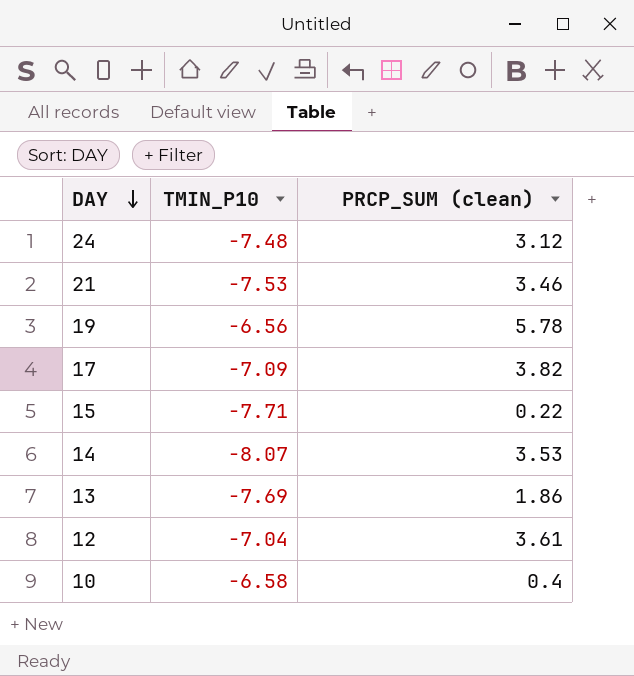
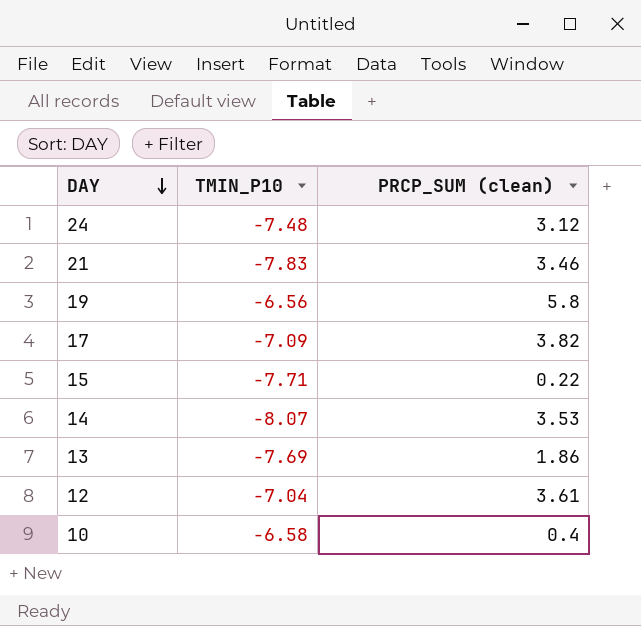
21 | TMIN_P10: -7.53 -> -7.83
19 | PRCP_SUM (clean): 5.78 -> 5.8

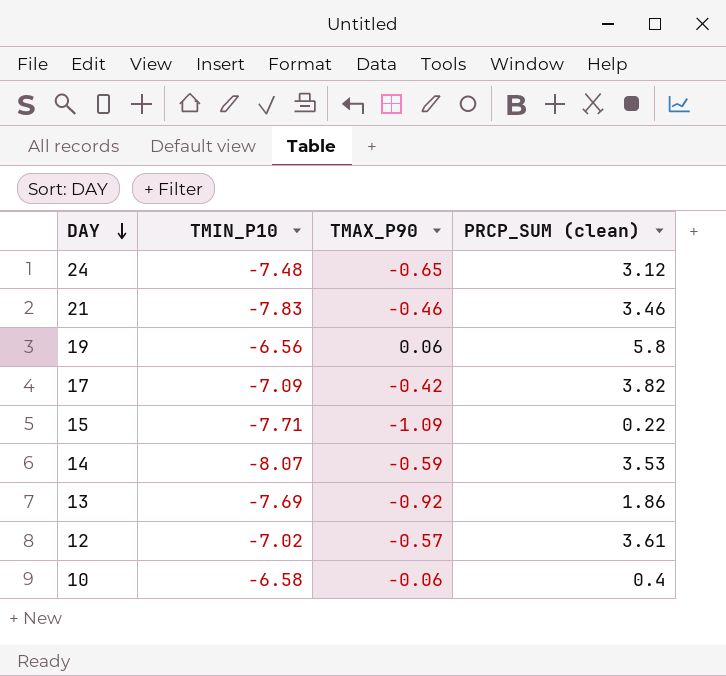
column TMAX_P90 | position: none -> 3
12 | TMIN_P10: -7.04 -> -7.02

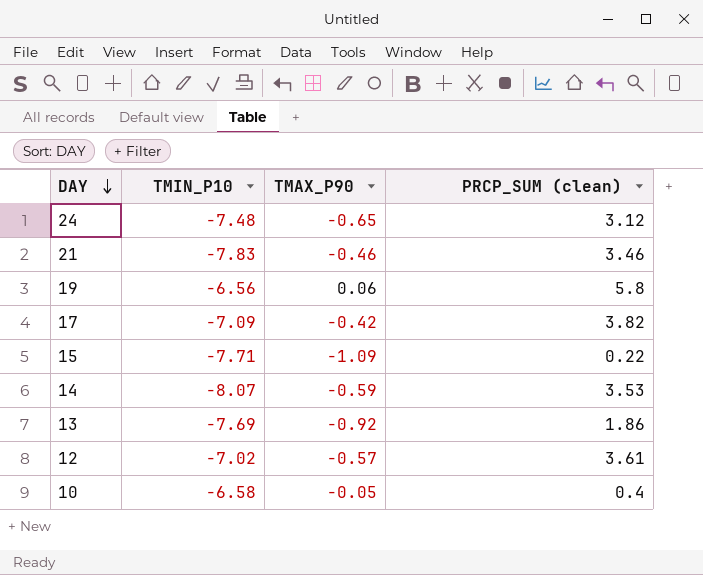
10 | TMAX_P90: -0.06 -> -0.05

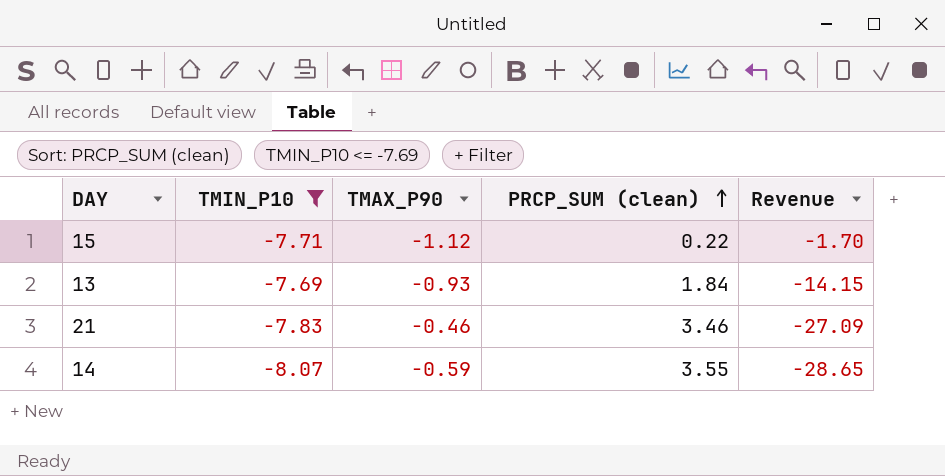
filter: none -> TMIN_P10 <= -7.69
row order: DAY descending -> PRCP_SUM (clean) ascending
column Revenue | formula: none -> [TMIN_P10] * [PRCP_SUM (clean)]
15 | TMAX_P90: -1.09 -> -1.12
13 | TMAX_P90: -0.92 -> -0.93
13 | PRCP_SUM (clean): 1.86 -> 1.84
14 | PRCP_SUM (clean): 3.53 -> 3.55

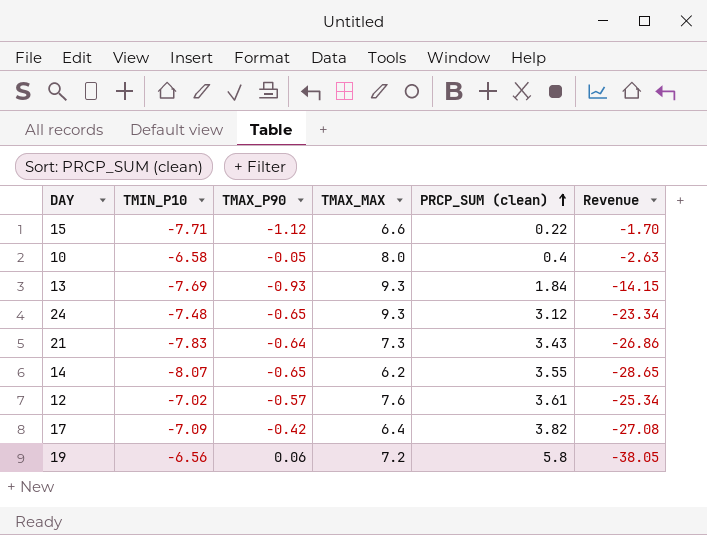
filter: TMIN_P10 <= -7.69 -> none
column TMAX_MAX | position: none -> 4
21 | TMAX_P90: -0.46 -> -0.64
21 | PRCP_SUM (clean): 3.46 -> 3.43
21 | Revenue: -27.09 -> -26.86
14 | TMAX_P90: -0.59 -> -0.65

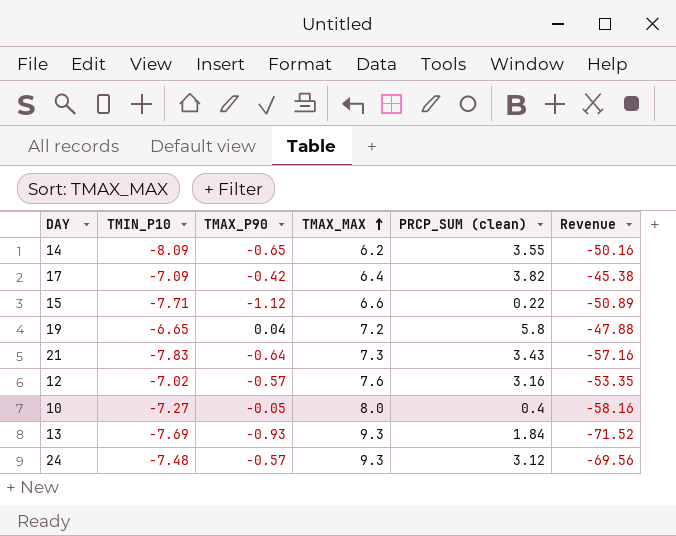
row order: PRCP_SUM (clean) ascending -> TMAX_MAX ascending
column Revenue | formula: [TMIN_P10] * [PRCP_SUM (clean)] -> [TMIN_P10] * [TMAX_MAX]
14 | TMIN_P10: -8.07 -> -8.09
19 | TMIN_P10: -6.56 -> -6.65
19 | TMAX_P90: 0.06 -> 0.04
12 | PRCP_SUM (clean): 3.61 -> 3.16
10 | TMIN_P10: -6.58 -> -7.27
24 | TMAX_P90: -0.65 -> -0.57

